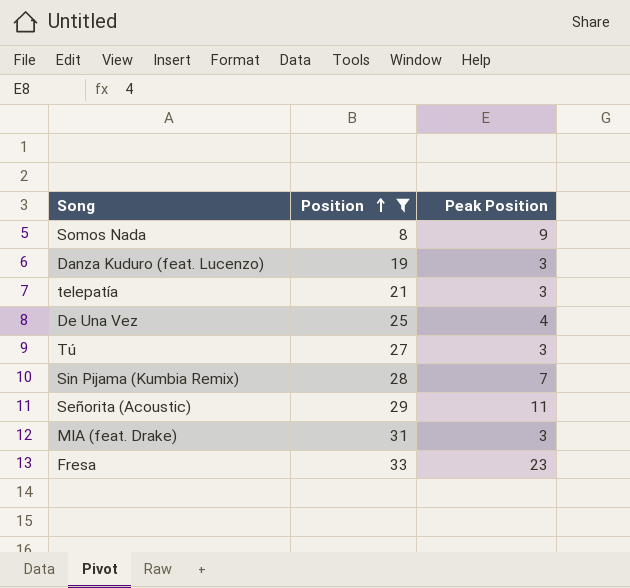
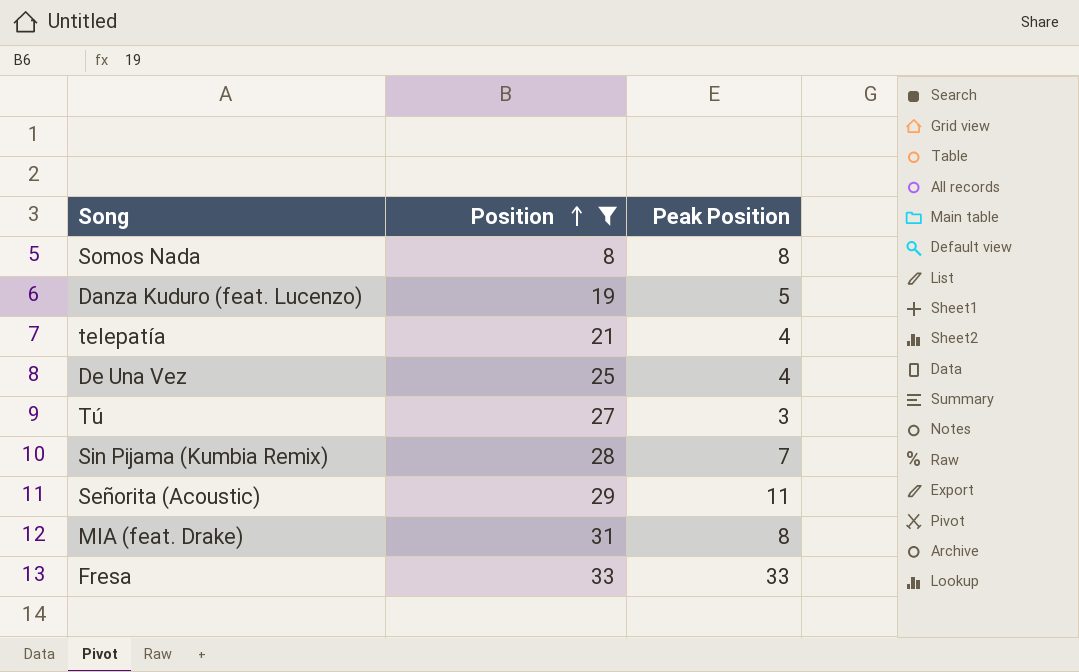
Somos Nada | Peak Position: 9 -> 8
Danza Kuduro (feat. Lucenzo) | Peak Position: 3 -> 5
telepatía | Peak Position: 3 -> 4
MIA (feat. Drake) | Peak Position: 3 -> 8
Fresa | Peak Position: 23 -> 33

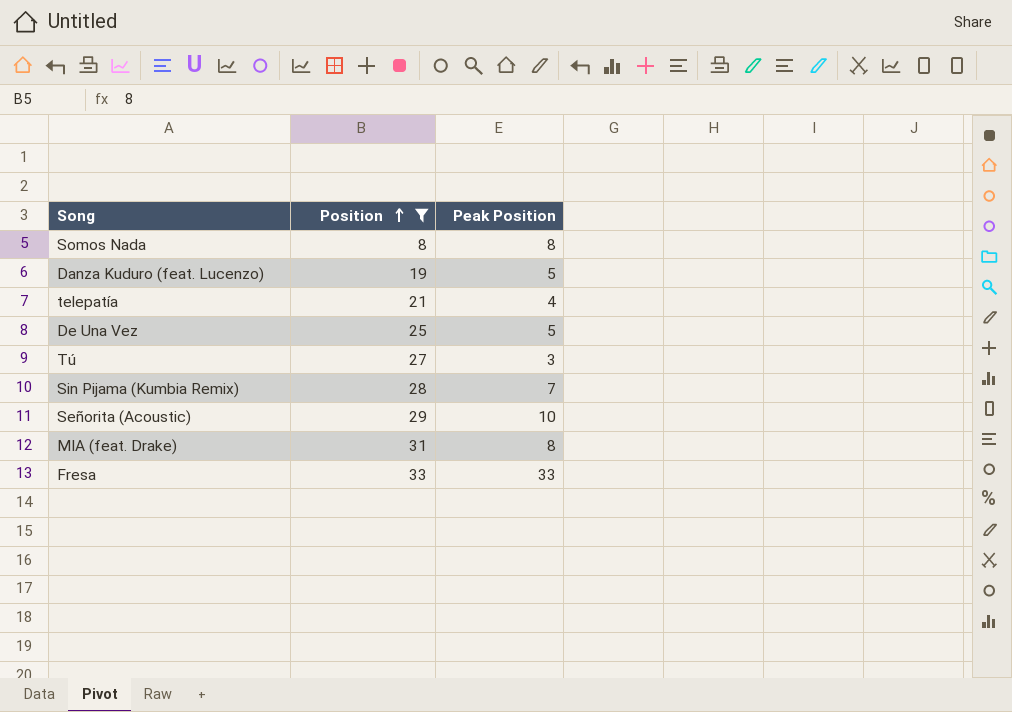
De Una Vez | Peak Position: 4 -> 5
Señorita (Acoustic) | Peak Position: 11 -> 10

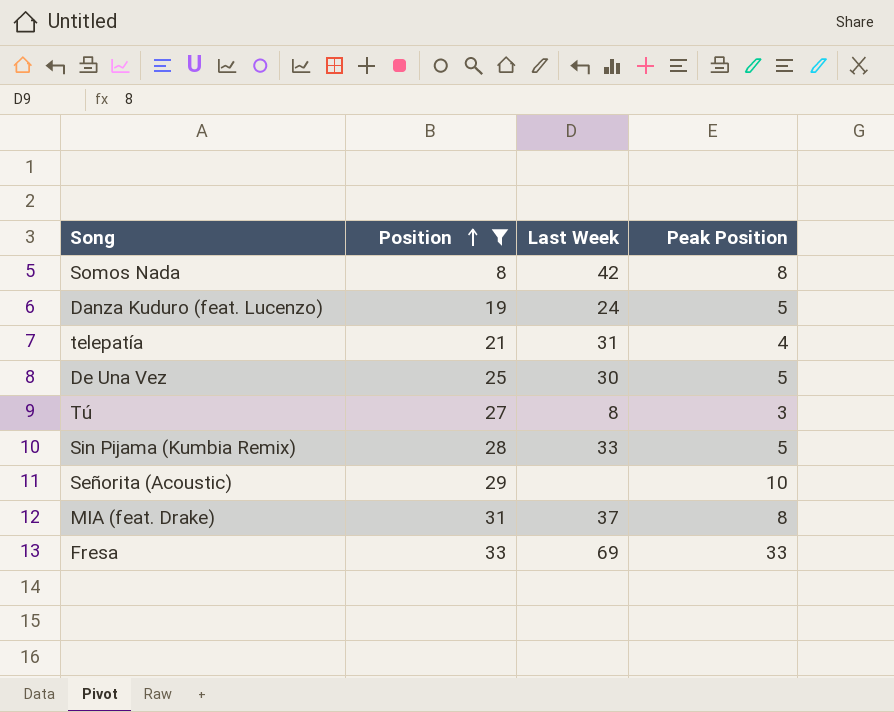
column Last Week | position: none -> 3
Sin Pijama (Kumbia Remix) | Peak Position: 7 -> 5

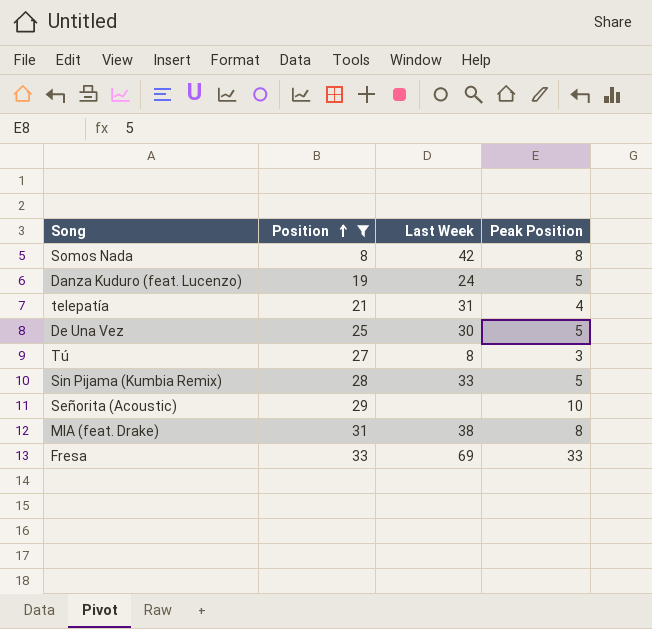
MIA (feat. Drake) | Last Week: 37 -> 38

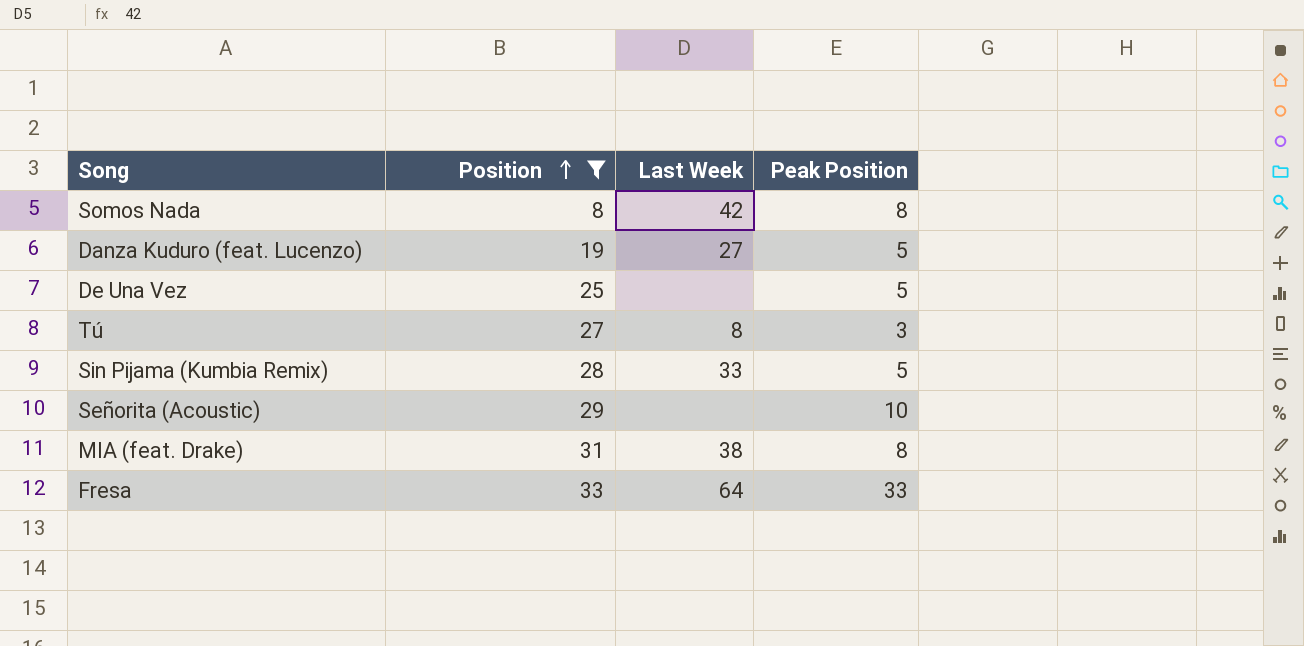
row telepatía: 21 | 31 | 4 -> none
Danza Kuduro (feat. Lucenzo) | Last Week: 24 -> 27
De Una Vez | Last Week: 30 -> none
Fresa | Last Week: 69 -> 64

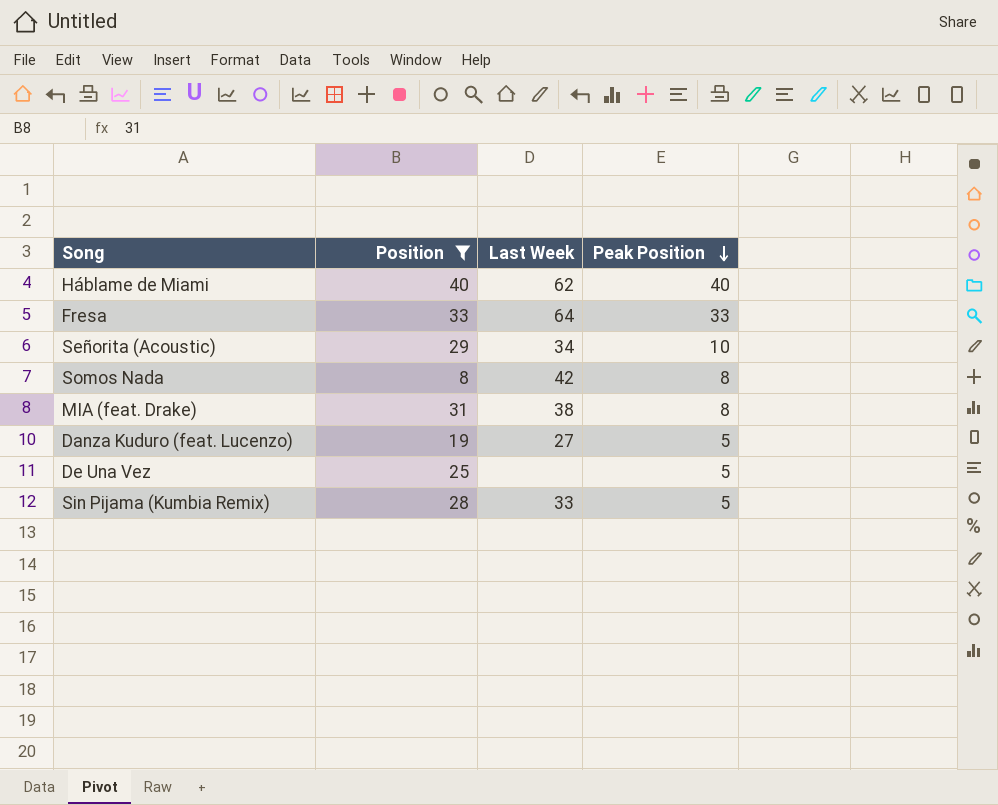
row order: Position ascending -> Peak Position descending
row Tú: 27 | 8 | 3 -> none
row Háblame de Miami: none -> 40 | 62 | 40
Señorita (Acoustic) | Last Week: none -> 34

